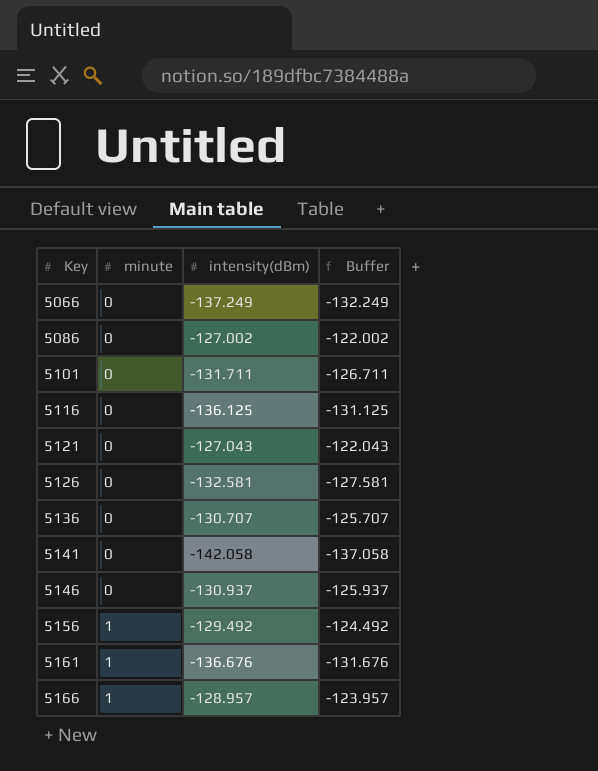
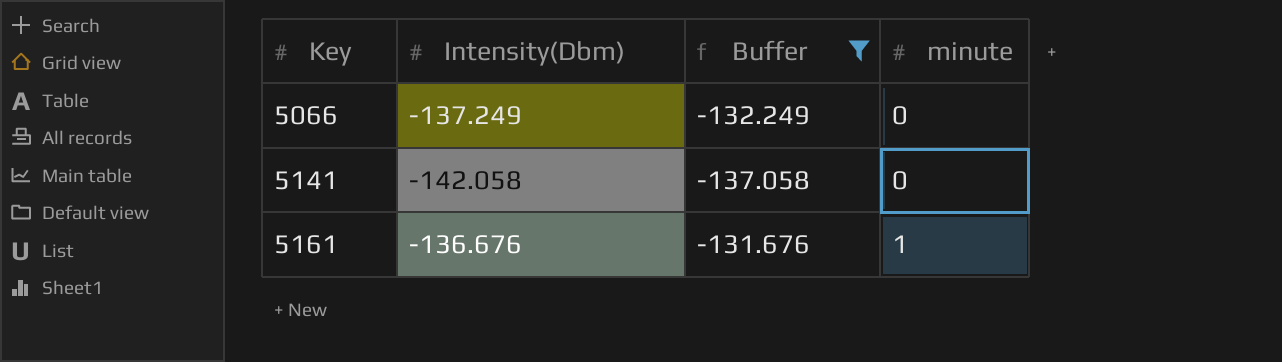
filter: none -> Buffer <= -131.676
column name: intensity(dBm) -> Intensity(Dbm)
column minute | position: 2 -> 4

